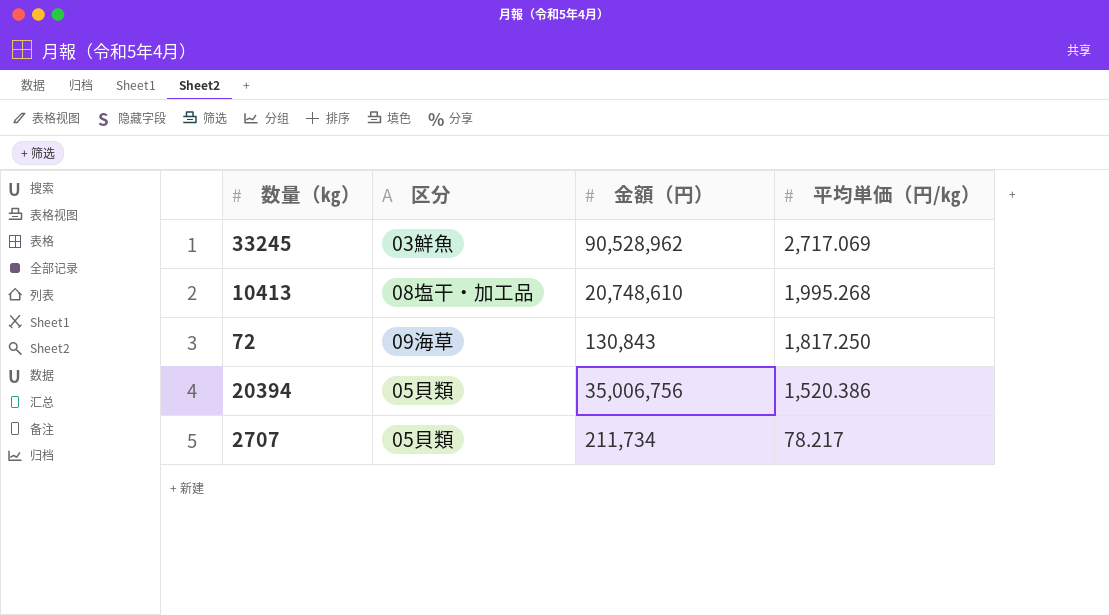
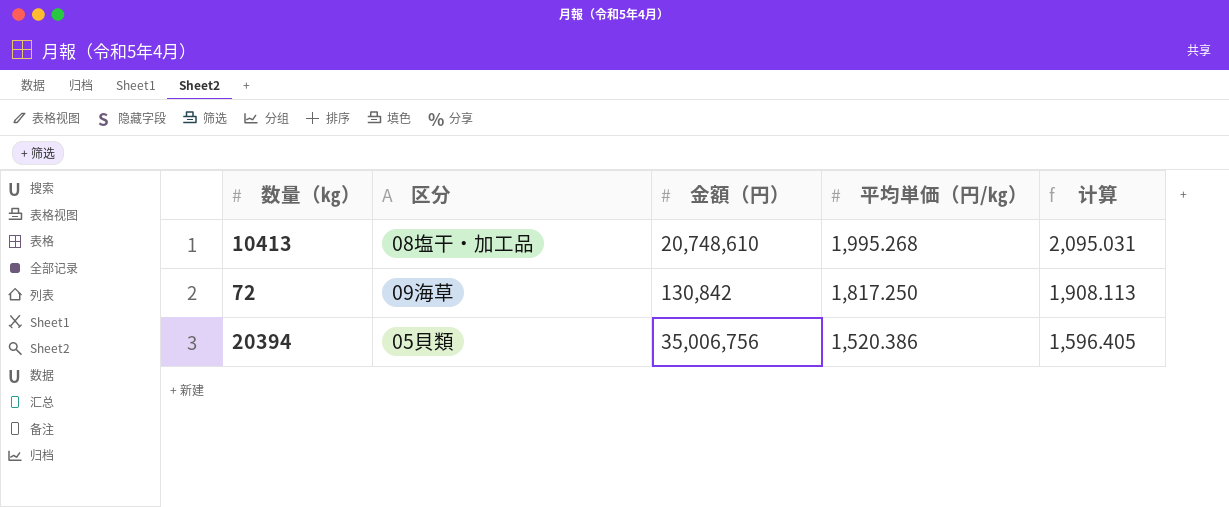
column 计算 | formula: none -> [平均単価（円/㎏）] * 1.05
row 33245: 03鮮魚 | 90,528,962 | 2,717.069 -> none
row 2707: 05貝類 | 211,734 | 78.217 -> none
72 | 金額（円）: 130,843 -> 130,842

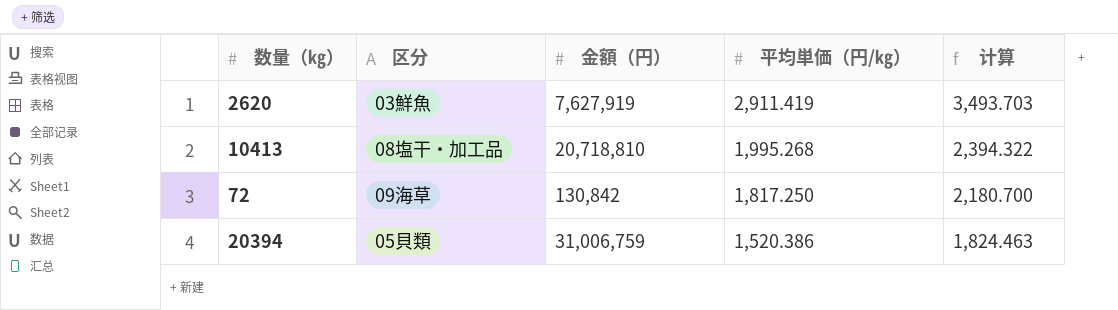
column 计算 | formula: [平均単価（円/㎏）] * 1.05 -> [平均単価（円/㎏）] * 1.2
row 2620: none -> 03鮮魚 | 7,627,919 | 2,911.419 | 3,493.703
10413 | 金額（円）: 20,748,610 -> 20,718,810
20394 | 金額（円）: 35,006,756 -> 31,006,759

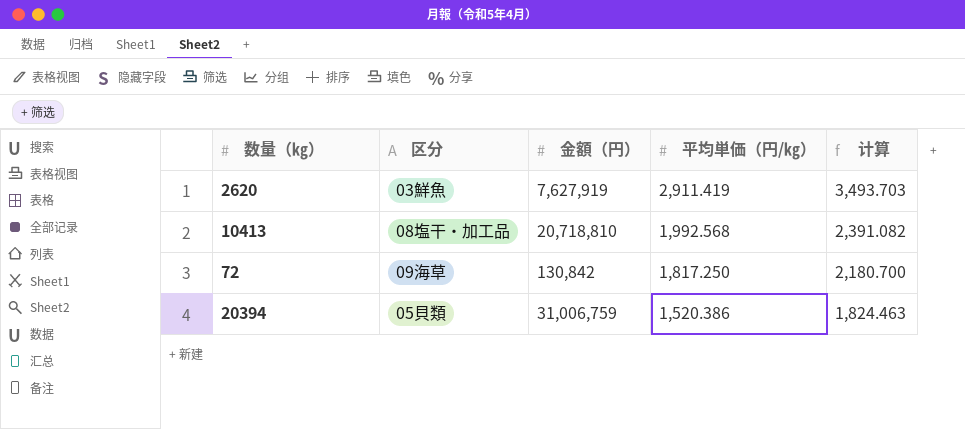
10413 | 平均単価（円/㎏）: 1,995.268 -> 1,992.568
10413 | 计算: 2,394.322 -> 2,391.082

